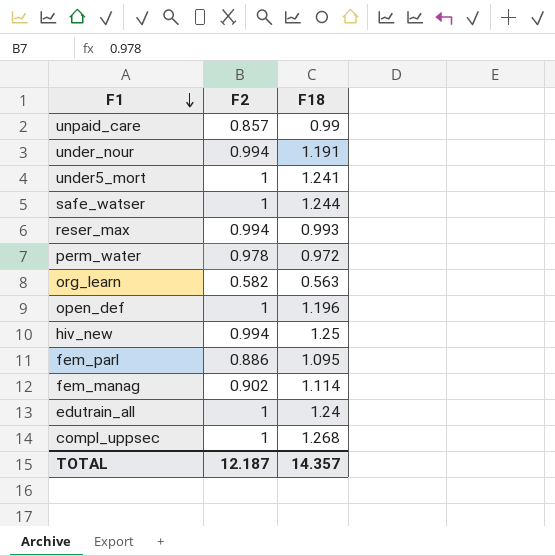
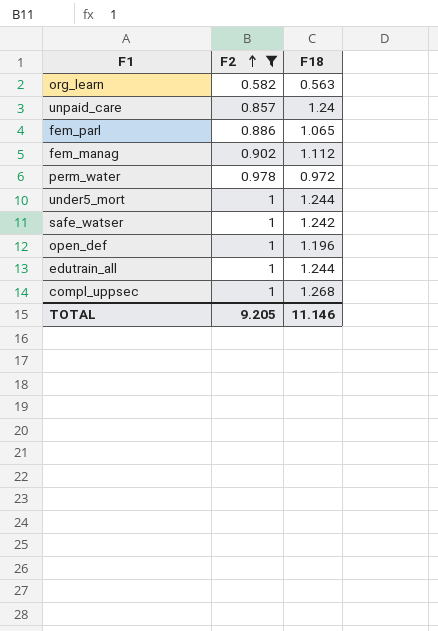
filter: none -> F2 != 0.994
row order: F1 descending -> F2 ascending
unpaid_care | F18: 0.99 -> 1.24
fem_parl | F18: 1.095 -> 1.065
fem_manag | F18: 1.114 -> 1.112
under5_mort | F18: 1.241 -> 1.244
safe_watser | F18: 1.244 -> 1.242
edutrain_all | F18: 1.24 -> 1.244
TOTAL | F2: 12.187 -> 9.205
TOTAL | F18: 14.357 -> 11.146

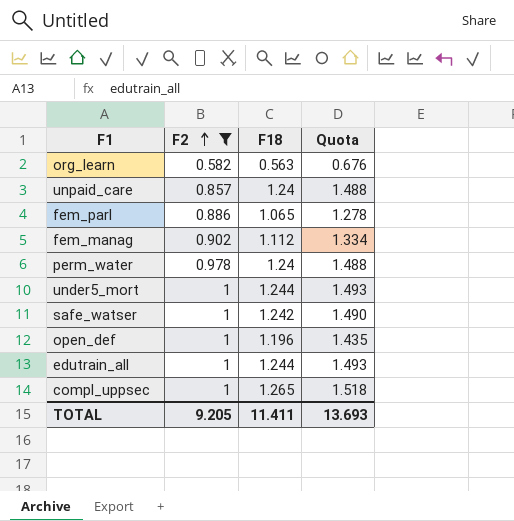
column Quota | formula: none -> [F18] * 1.2
perm_water | F18: 0.972 -> 1.24
compl_uppsec | F18: 1.268 -> 1.265
TOTAL | F18: 11.146 -> 11.411

